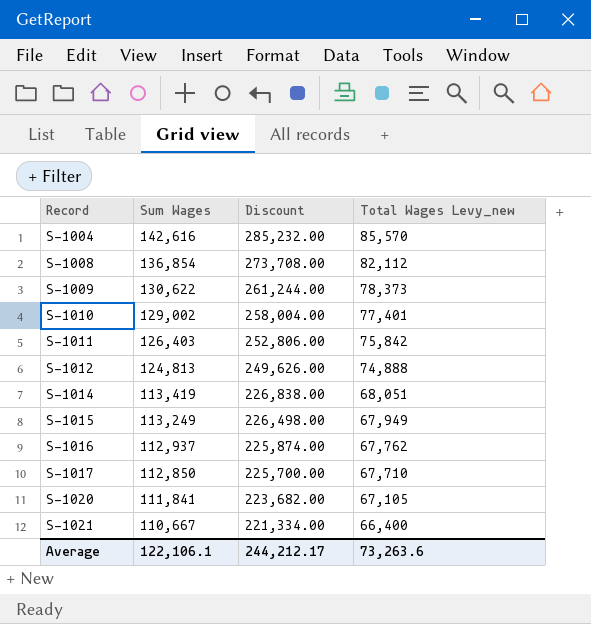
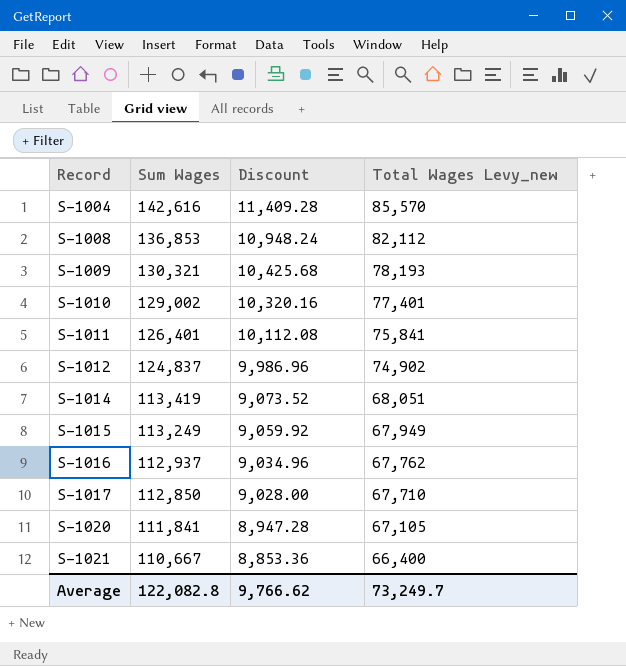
column Discount | formula: [Sum Wages] * 2 -> [Sum Wages] * 0.08
S-1008 | Sum Wages: 136,854 -> 136,853
S-1009 | Sum Wages: 130,622 -> 130,321
S-1009 | Total Wages Levy_new: 78,373 -> 78,193
S-1011 | Sum Wages: 126,403 -> 126,401
S-1011 | Total Wages Levy_new: 75,842 -> 75,841
S-1012 | Sum Wages: 124,813 -> 124,837
S-1012 | Total Wages Levy_new: 74,888 -> 74,902
Average | Sum Wages: 122,106.1 -> 122,082.8
Average | Discount: 244,212.17 -> 9,766.62
Average | Total Wages Levy_new: 73,263.6 -> 73,249.7

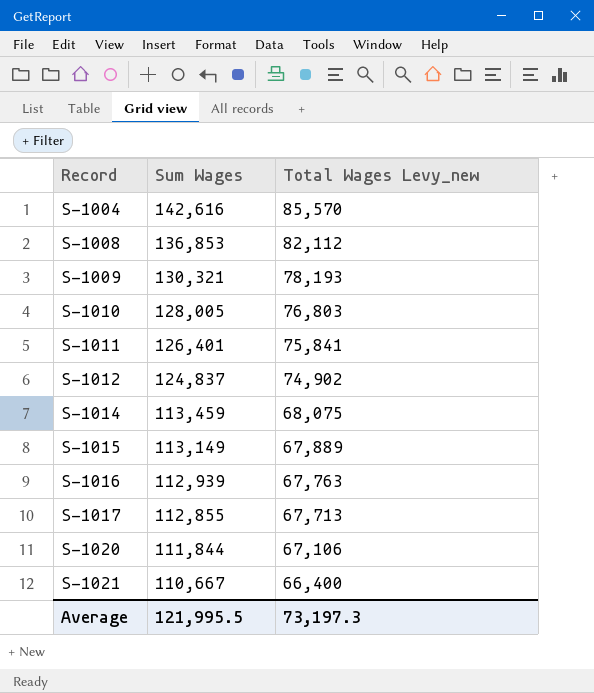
column Discount | formula: [Sum Wages] * 0.08 -> none
S-1010 | Sum Wages: 129,002 -> 128,005
S-1010 | Total Wages Levy_new: 77,401 -> 76,803
S-1014 | Sum Wages: 113,419 -> 113,459
S-1014 | Total Wages Levy_new: 68,051 -> 68,075
S-1015 | Sum Wages: 113,249 -> 113,149
S-1015 | Total Wages Levy_new: 67,949 -> 67,889
S-1016 | Sum Wages: 112,937 -> 112,939
S-1016 | Total Wages Levy_new: 67,762 -> 67,763
S-1017 | Sum Wages: 112,850 -> 112,855
S-1017 | Total Wages Levy_new: 67,710 -> 67,713
S-1020 | Sum Wages: 111,841 -> 111,844
S-1020 | Total Wages Levy_new: 67,105 -> 67,106
Average | Sum Wages: 122,082.8 -> 121,995.5
Average | Total Wages Levy_new: 73,249.7 -> 73,197.3

